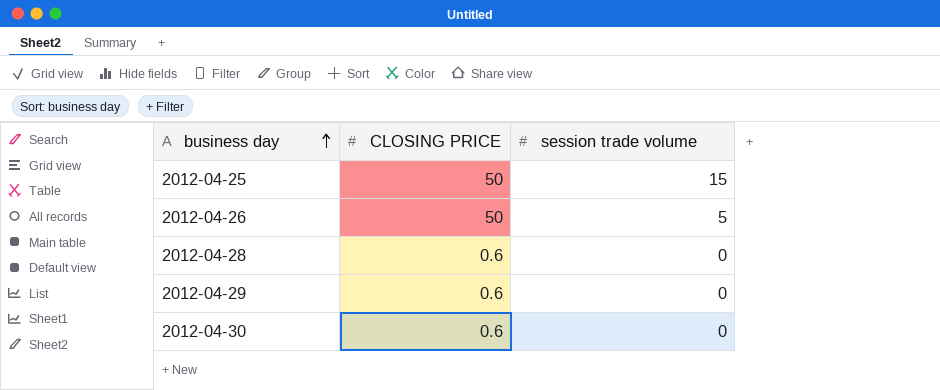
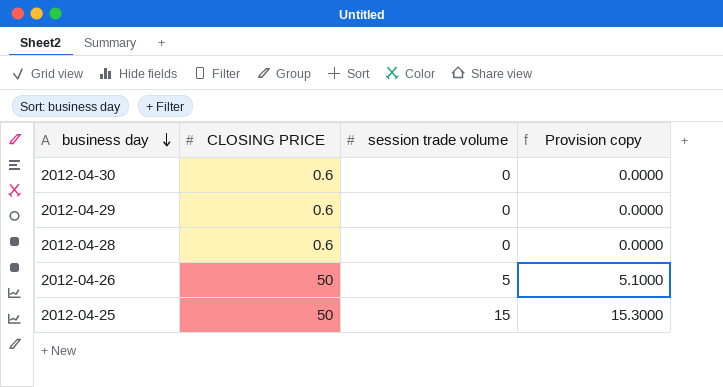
row order: business day ascending -> business day descending
column Provision copy | formula: none -> [session trade volume] * 1.02

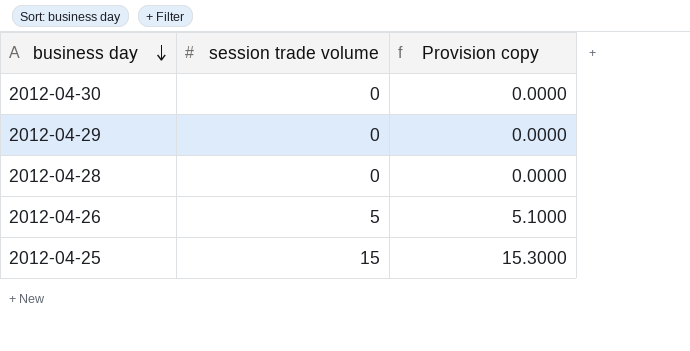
column CLOSING PRICE | position: 2 -> none

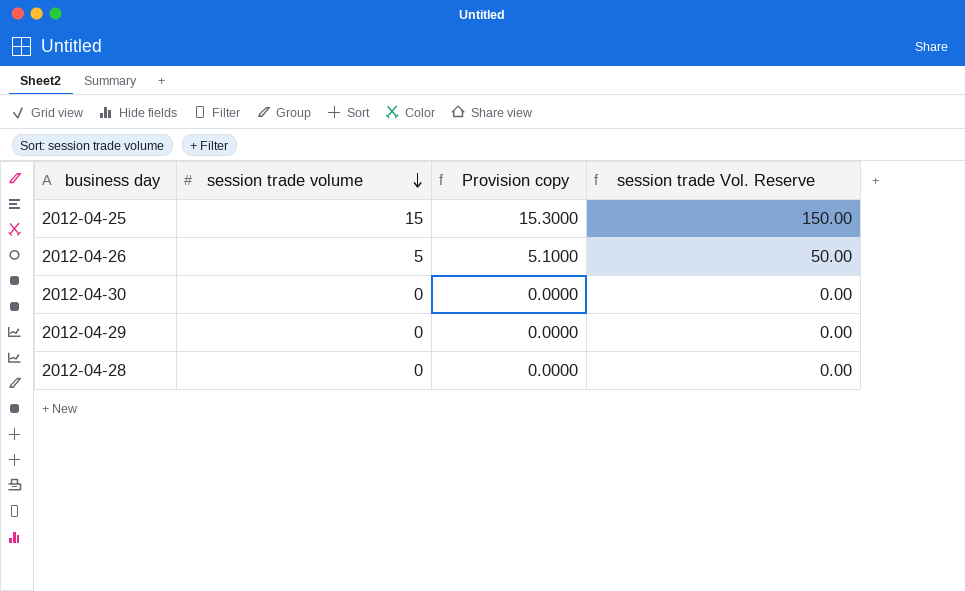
row order: business day descending -> session trade volume descending
column session trade Vol. Reserve | formula: none -> [session trade volume] * 10

